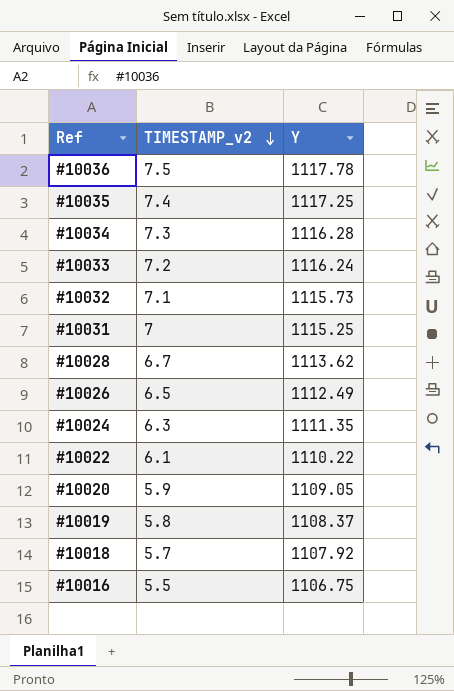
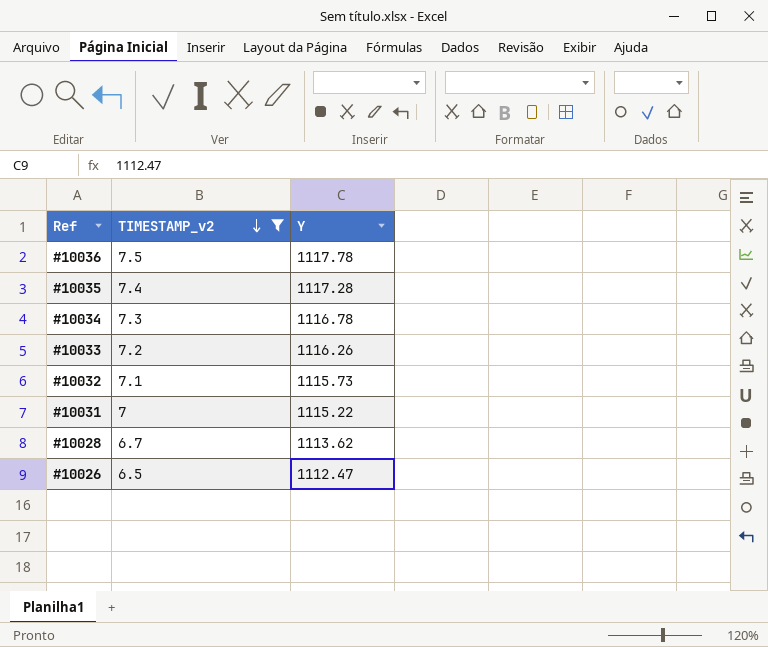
filter: none -> TIMESTAMP_v2 >= 6.5
#10035 | Y: 1117.25 -> 1117.28
#10034 | Y: 1116.28 -> 1116.78
#10033 | Y: 1116.24 -> 1116.26
#10031 | Y: 1115.25 -> 1115.22
#10026 | Y: 1112.49 -> 1112.47

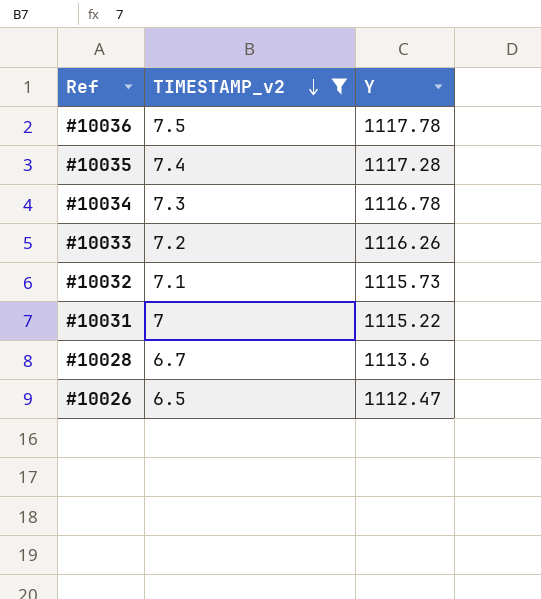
#10028 | Y: 1113.62 -> 1113.6

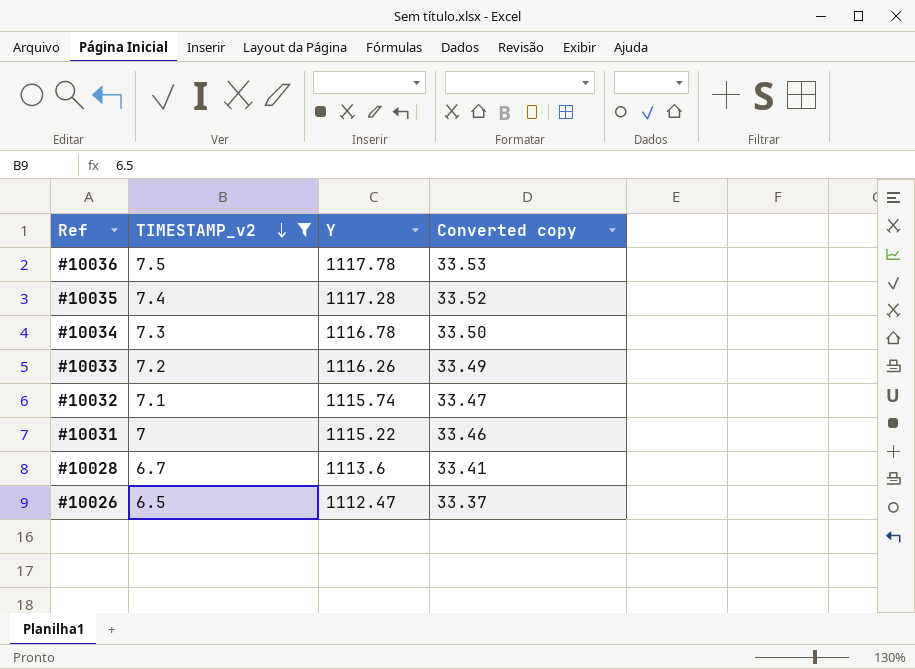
column Converted copy | formula: none -> [Y] * 0.03
#10032 | Y: 1115.73 -> 1115.74

